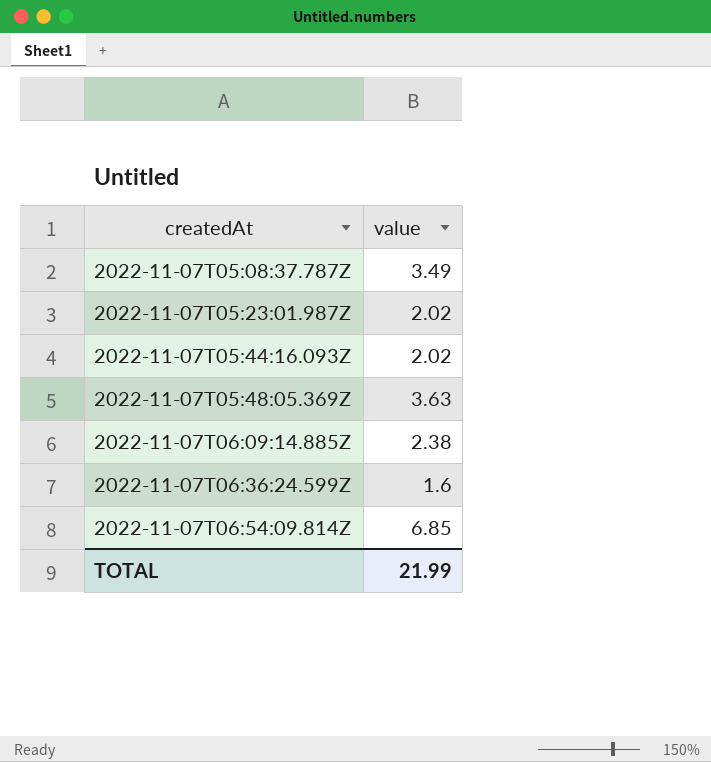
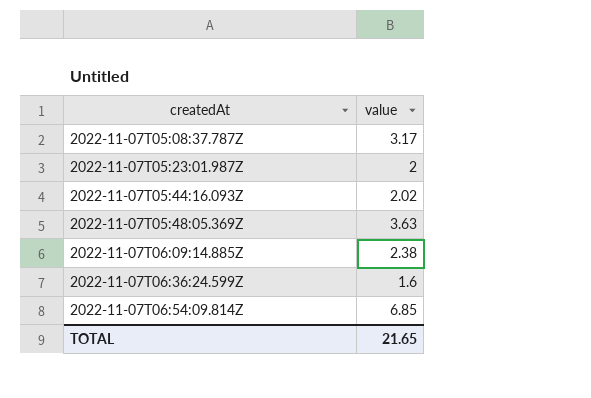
2022-11-07T05:08:37.787Z | value: 3.49 -> 3.17
2022-11-07T05:23:01.987Z | value: 2.02 -> 2
TOTAL | value: 21.99 -> 21.65

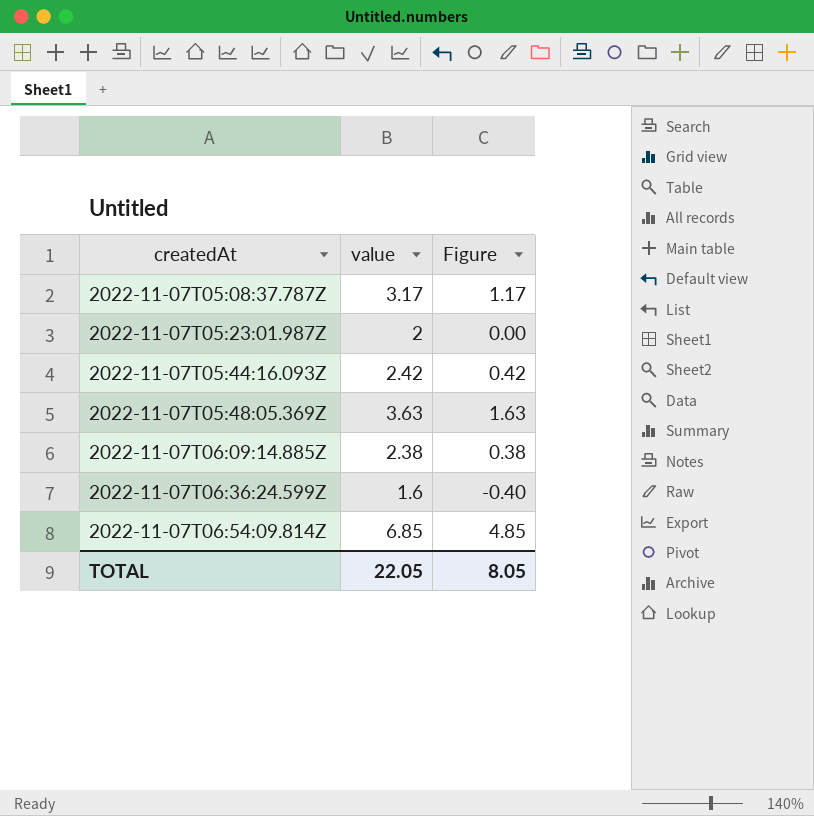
column Figure | formula: none -> [value] - 2
2022-11-07T05:44:16.093Z | value: 2.02 -> 2.42
TOTAL | value: 21.65 -> 22.05

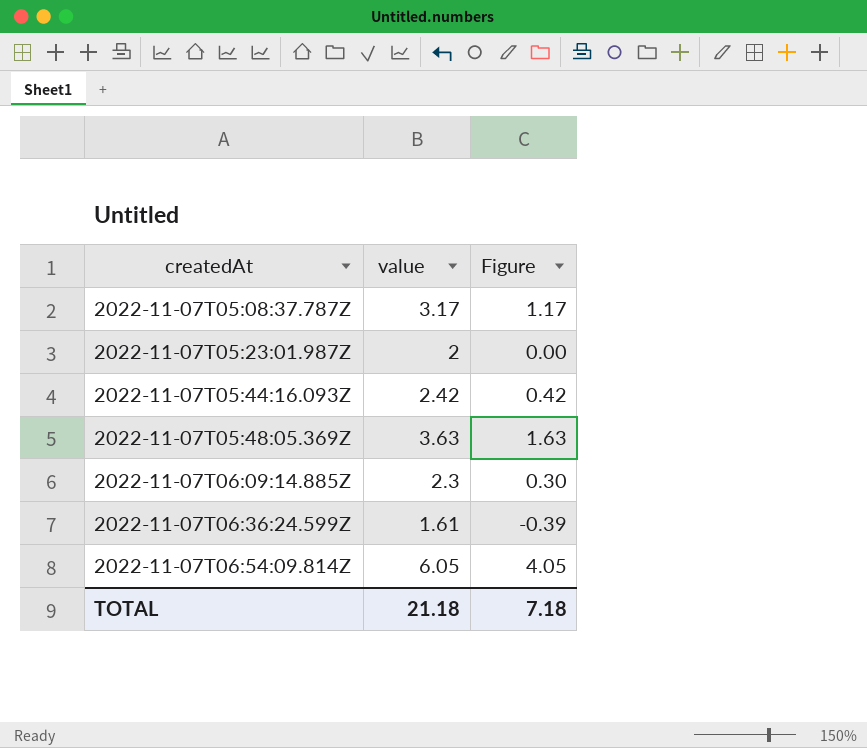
2022-11-07T06:09:14.885Z | value: 2.38 -> 2.3
2022-11-07T06:09:14.885Z | Figure: 0.38 -> 0.30
2022-11-07T06:36:24.599Z | value: 1.6 -> 1.61
2022-11-07T06:36:24.599Z | Figure: -0.40 -> -0.39
2022-11-07T06:54:09.814Z | value: 6.85 -> 6.05
2022-11-07T06:54:09.814Z | Figure: 4.85 -> 4.05
TOTAL | value: 22.05 -> 21.18
TOTAL | Figure: 8.05 -> 7.18

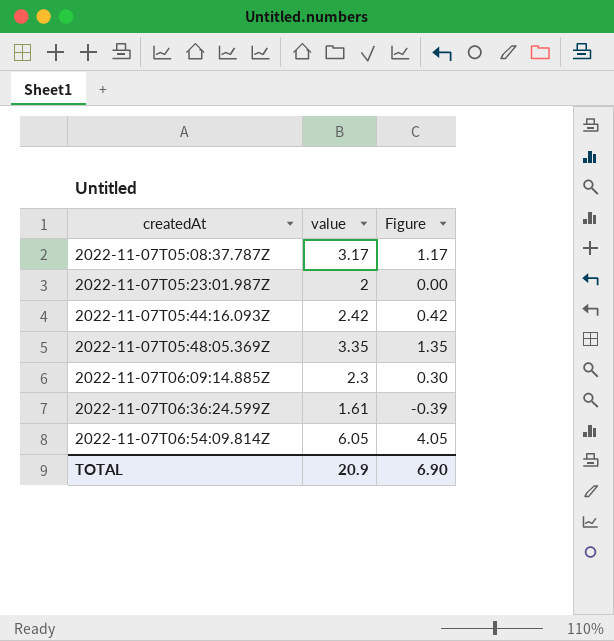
2022-11-07T05:48:05.369Z | value: 3.63 -> 3.35
2022-11-07T05:48:05.369Z | Figure: 1.63 -> 1.35
TOTAL | value: 21.18 -> 20.9
TOTAL | Figure: 7.18 -> 6.90

